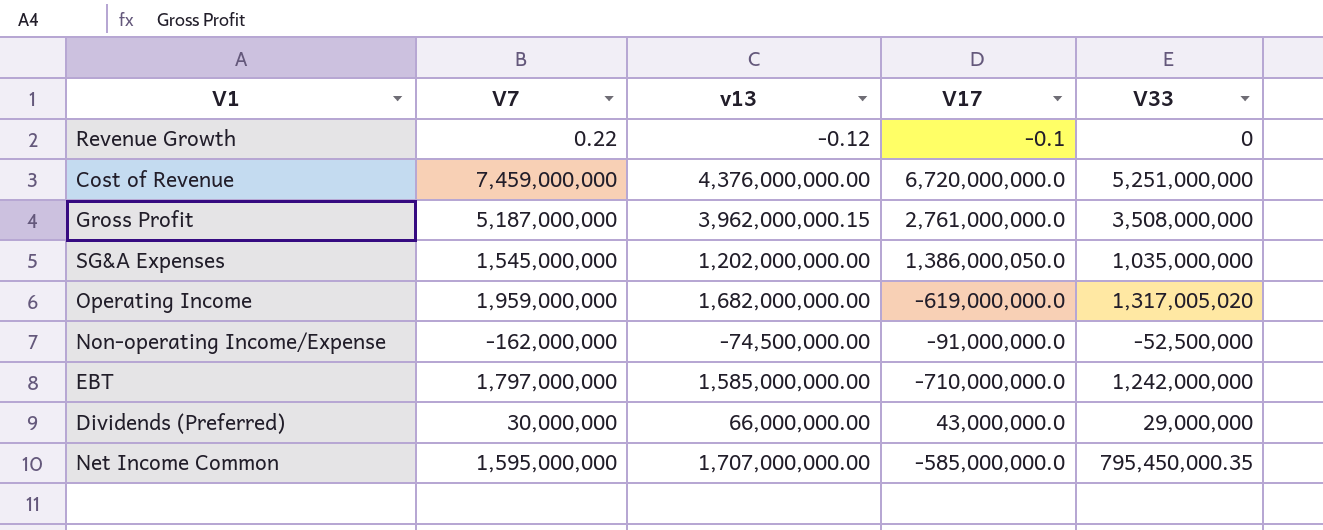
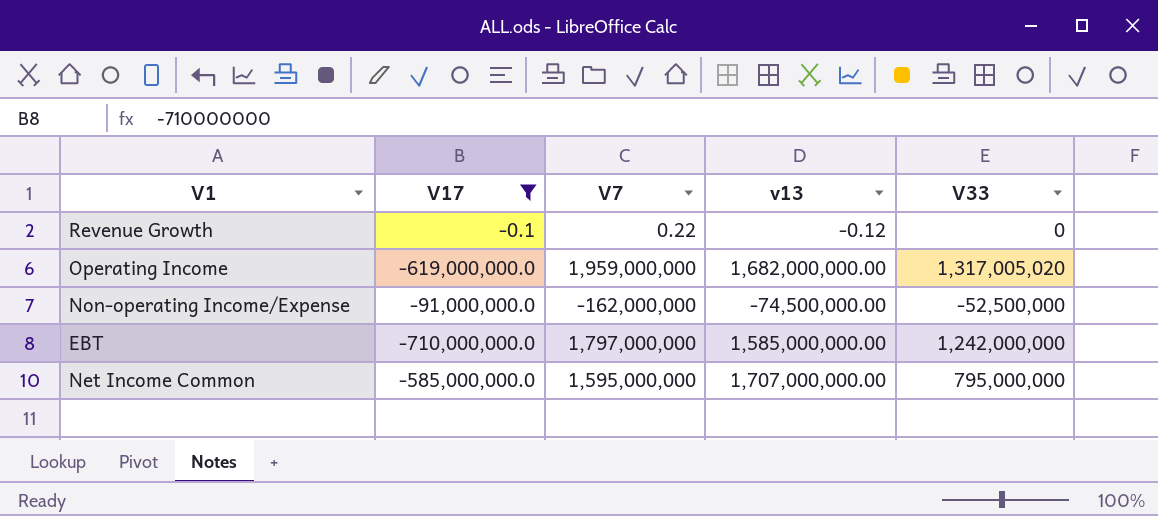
filter: none -> V17 <= -0.1
column V17 | position: 4 -> 2
Net Income Common | V33: 795,450,000.35 -> 795,000,000

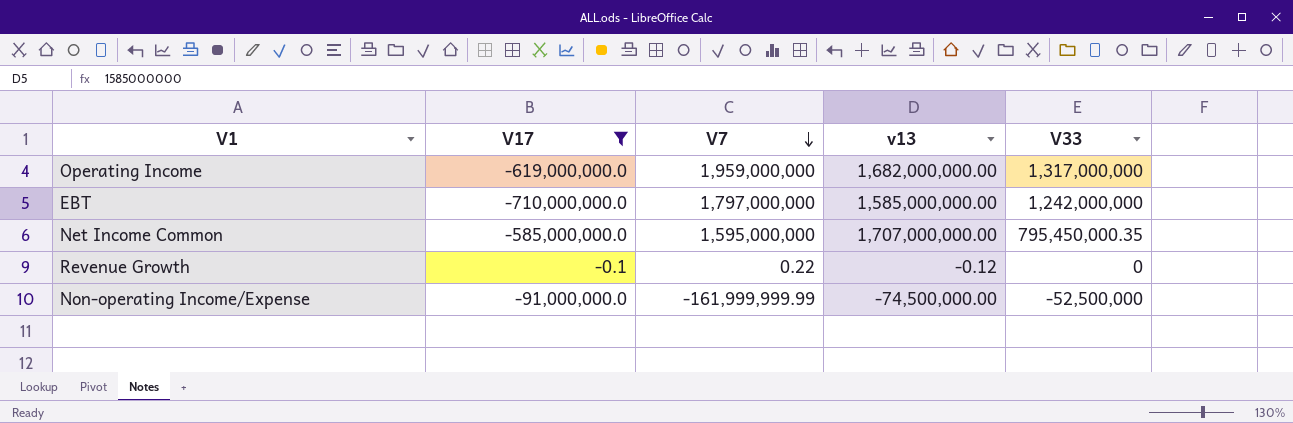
row order: none -> V7 descending
Operating Income | V33: 1,317,005,020 -> 1,317,000,000
Net Income Common | V33: 795,000,000 -> 795,450,000.35
Non-operating Income/Expense | V7: -162,000,000 -> -161,999,999.99

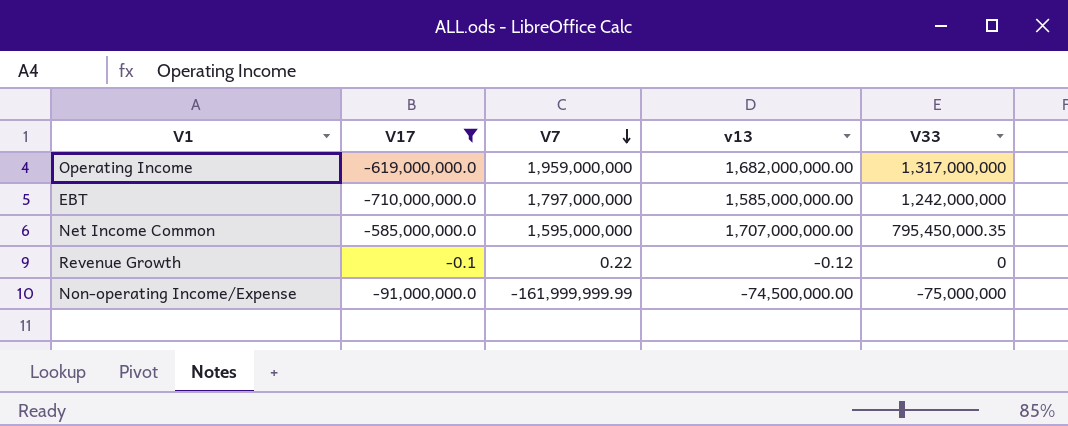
Non-operating Income/Expense | V33: -52,500,000 -> -75,000,000

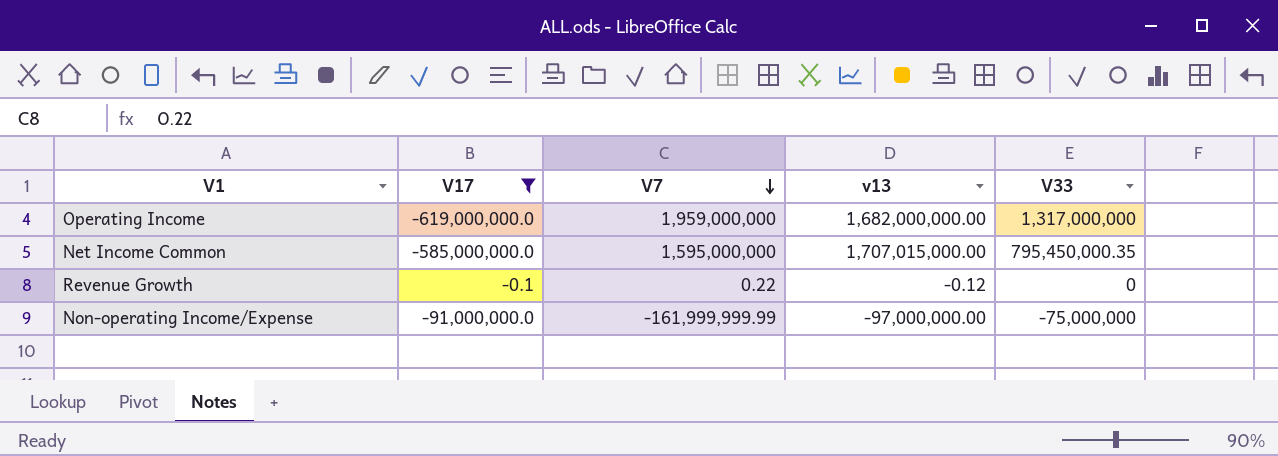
row EBT: -710,000,000.0 | 1,797,000,000 | 1,585,000,000.00 | 1,242,000,000 -> none
Net Income Common | v13: 1,707,000,000.00 -> 1,707,015,000.00
Non-operating Income/Expense | v13: -74,500,000.00 -> -97,000,000.00

